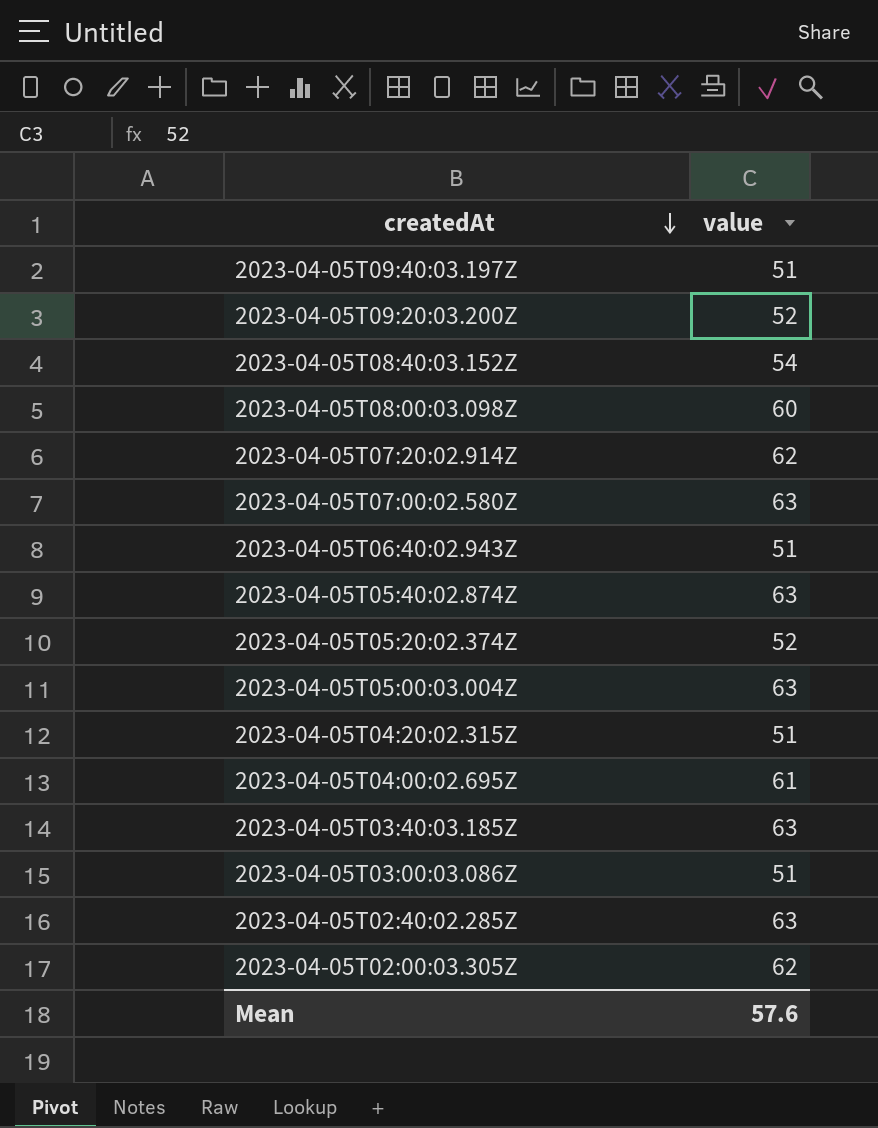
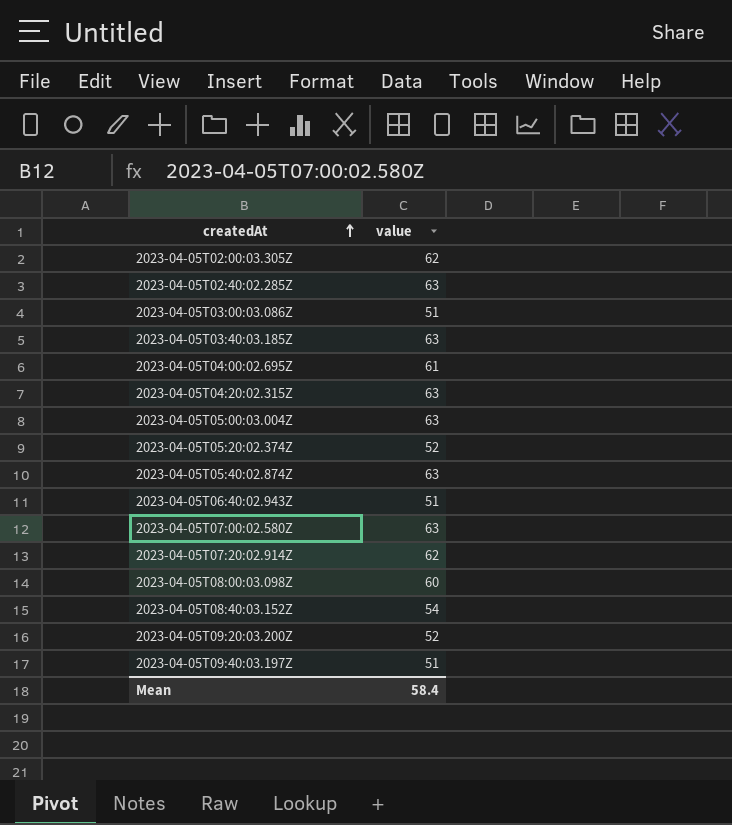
row order: createdAt descending -> createdAt ascending
2023-04-05T04:20:02.315Z | value: 51 -> 63
Mean | value: 57.6 -> 58.4

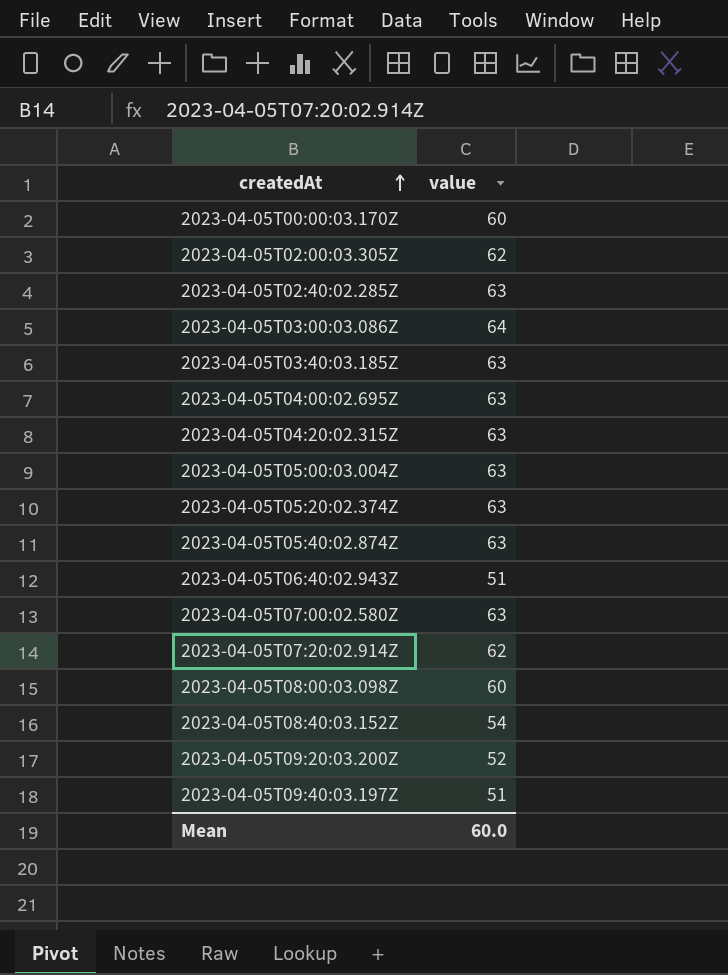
row 2023-04-05T00:00:03.170Z: none -> 60
2023-04-05T03:00:03.086Z | value: 51 -> 64
2023-04-05T04:00:02.695Z | value: 61 -> 63
2023-04-05T05:20:02.374Z | value: 52 -> 63
Mean | value: 58.4 -> 60.0

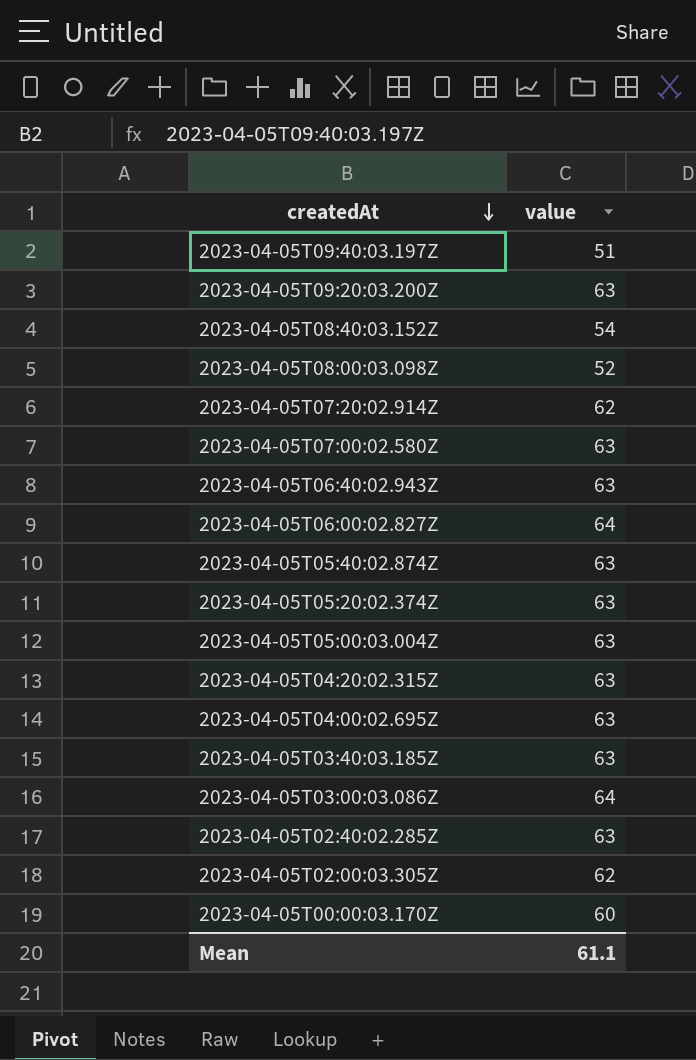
row order: createdAt ascending -> createdAt descending
2023-04-05T09:20:03.200Z | value: 52 -> 63
2023-04-05T08:00:03.098Z | value: 60 -> 52
2023-04-05T06:40:02.943Z | value: 51 -> 63
row 2023-04-05T06:00:02.827Z: none -> 64
Mean | value: 60.0 -> 61.1

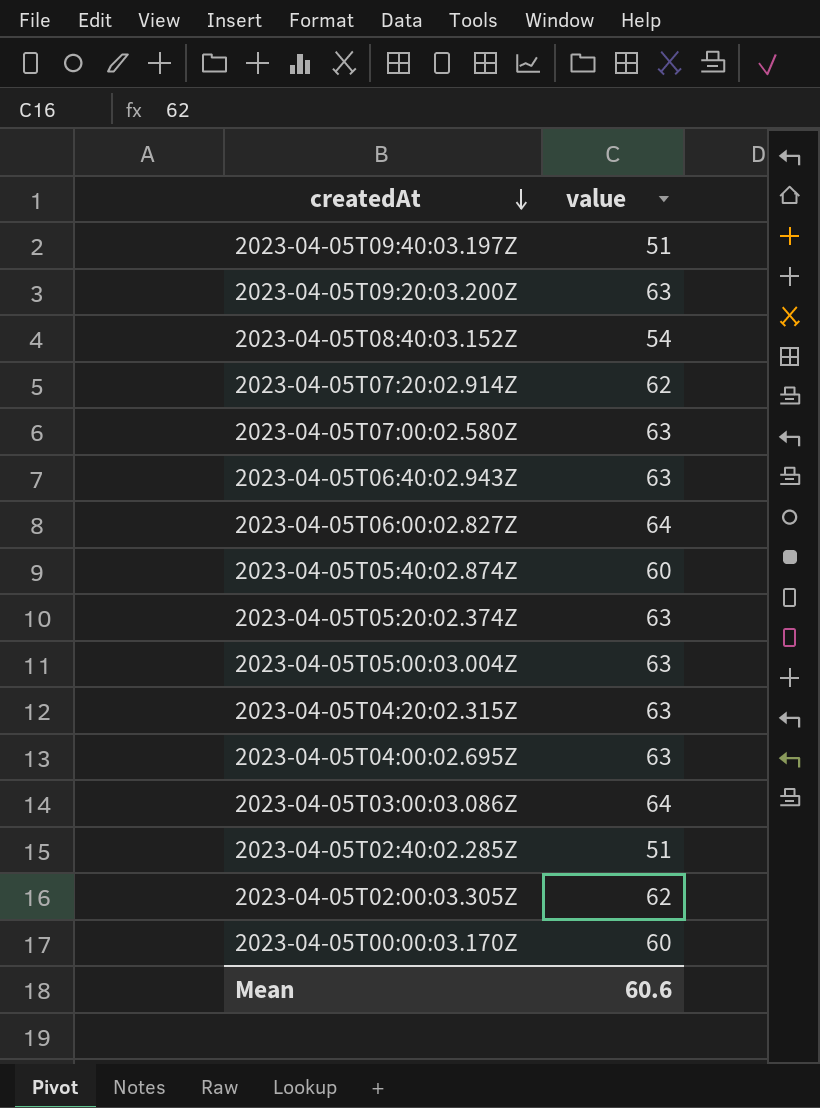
row 2023-04-05T08:00:03.098Z: 52 -> none
row 2023-04-05T03:40:03.185Z: 63 -> none
2023-04-05T05:40:02.874Z | value: 63 -> 60
2023-04-05T02:40:02.285Z | value: 63 -> 51
Mean | value: 61.1 -> 60.6

